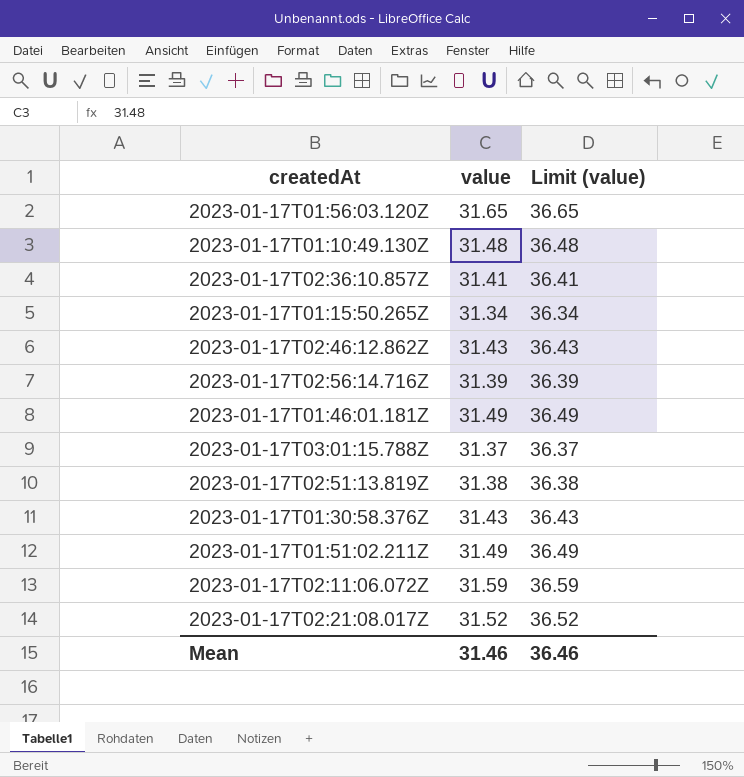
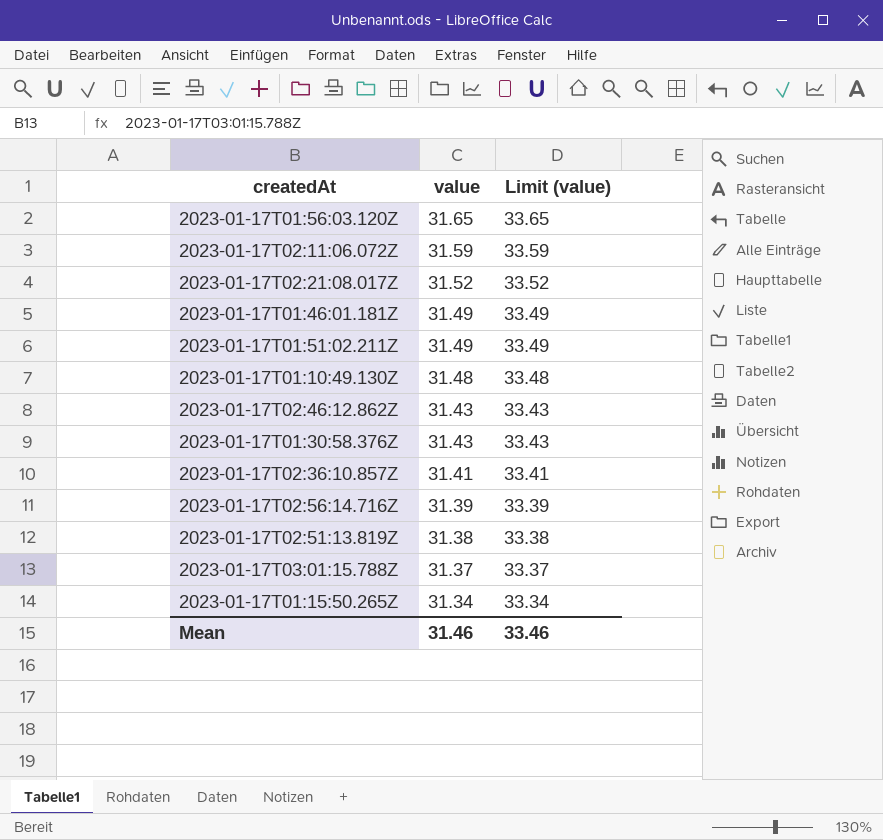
row order: none -> value descending
column Limit (value) | formula: [value] + 5 -> [value] + 2
Mean | Limit (value): 36.46 -> 33.46

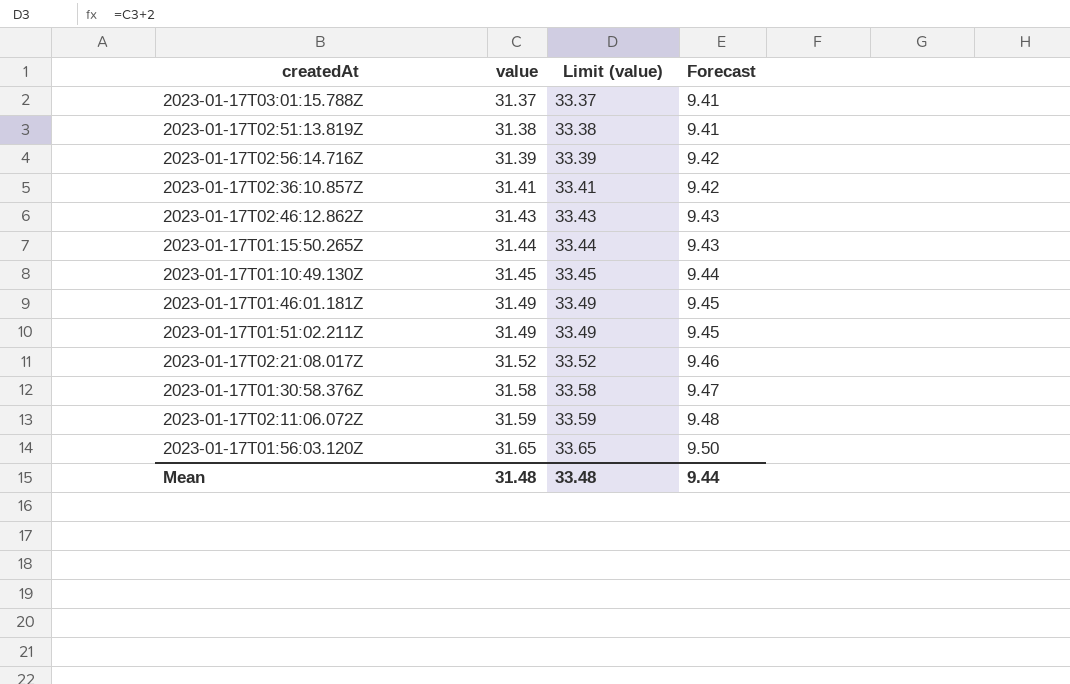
row order: value descending -> value ascending
column Forecast | formula: none -> [value] * 0.3
2023-01-17T01:15:50.265Z | value: 31.34 -> 31.44
2023-01-17T01:15:50.265Z | Limit (value): 33.34 -> 33.44
2023-01-17T01:10:49.130Z | value: 31.48 -> 31.45
2023-01-17T01:10:49.130Z | Limit (value): 33.48 -> 33.45
2023-01-17T01:30:58.376Z | value: 31.43 -> 31.58
2023-01-17T01:30:58.376Z | Limit (value): 33.43 -> 33.58
Mean | value: 31.46 -> 31.48
Mean | Limit (value): 33.46 -> 33.48

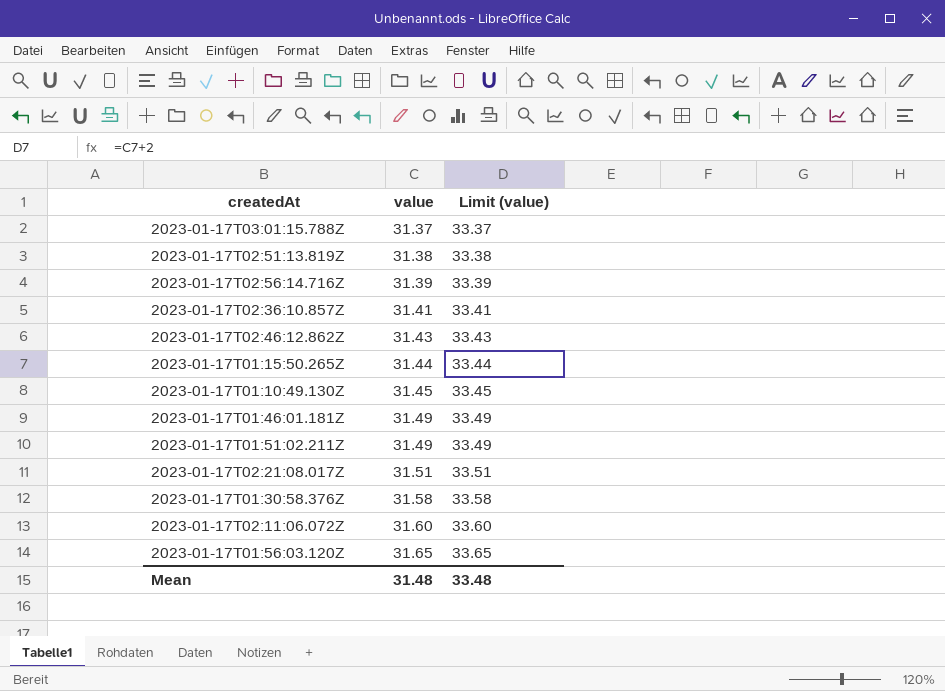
column Forecast | formula: [value] * 0.3 -> none
2023-01-17T02:21:08.017Z | value: 31.52 -> 31.51
2023-01-17T02:21:08.017Z | Limit (value): 33.52 -> 33.51
2023-01-17T02:11:06.072Z | value: 31.59 -> 31.60
2023-01-17T02:11:06.072Z | Limit (value): 33.59 -> 33.60

